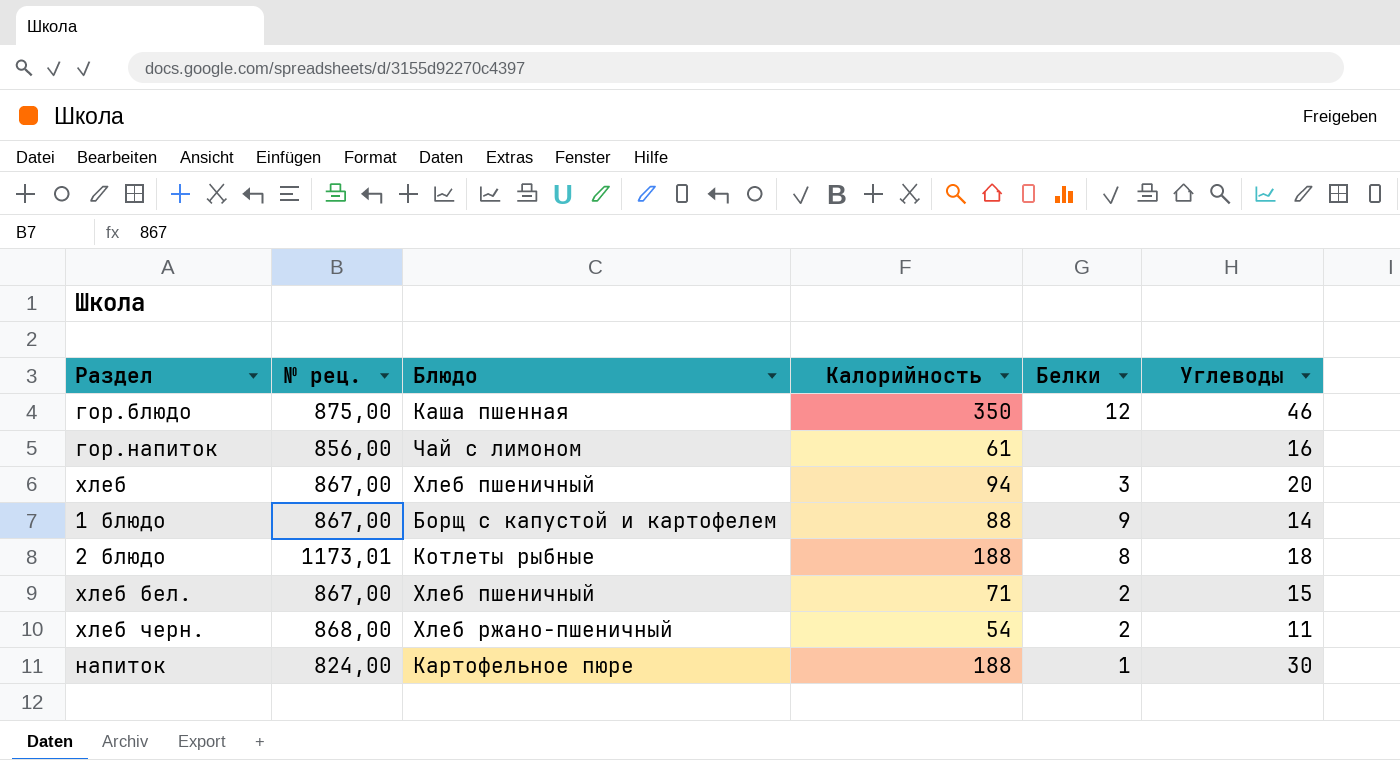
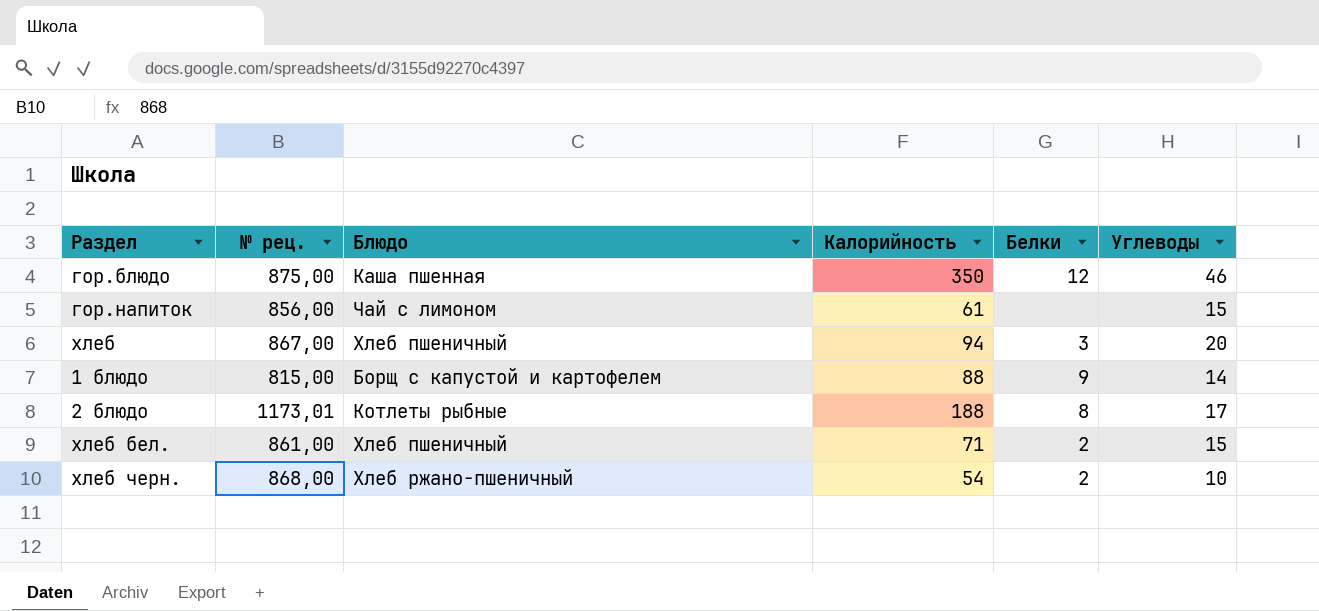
row напиток: 824,00 | Картофельное пюре | 188 | 1 | 30 -> none
гор.напиток | Углеводы: 16 -> 15
1 блюдо | № рец.: 867,00 -> 815,00
2 блюдо | Углеводы: 18 -> 17
хлеб бел. | № рец.: 867,00 -> 861,00
хлеб черн. | Углеводы: 11 -> 10

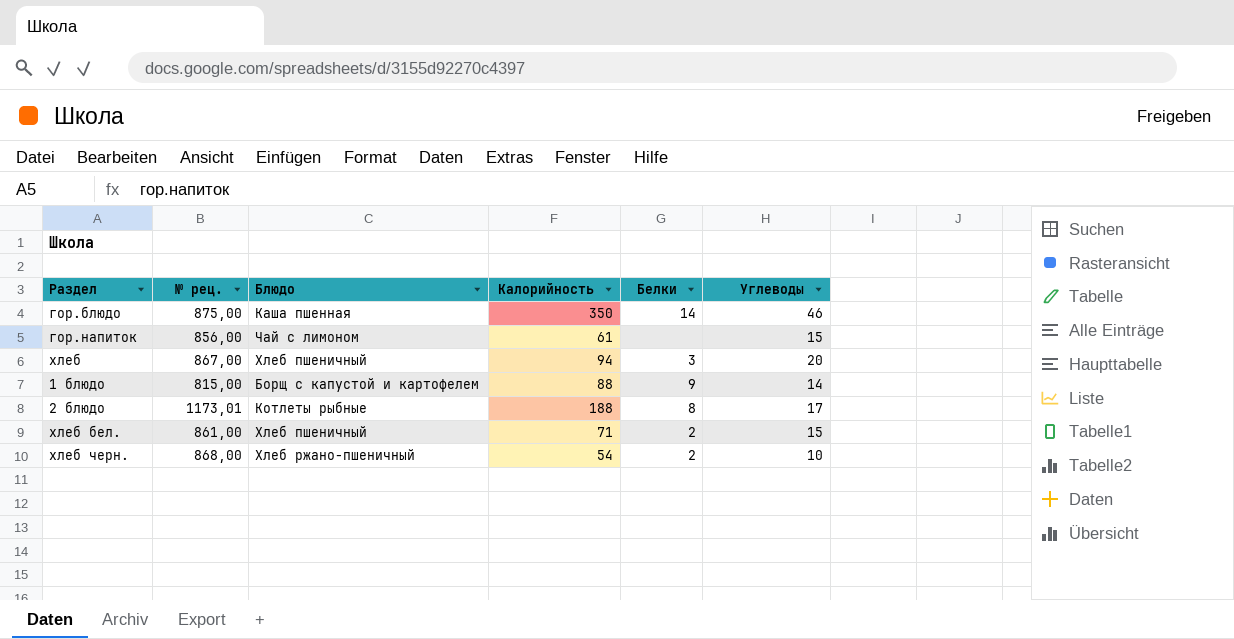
гор.блюдо | Белки: 12 -> 14

